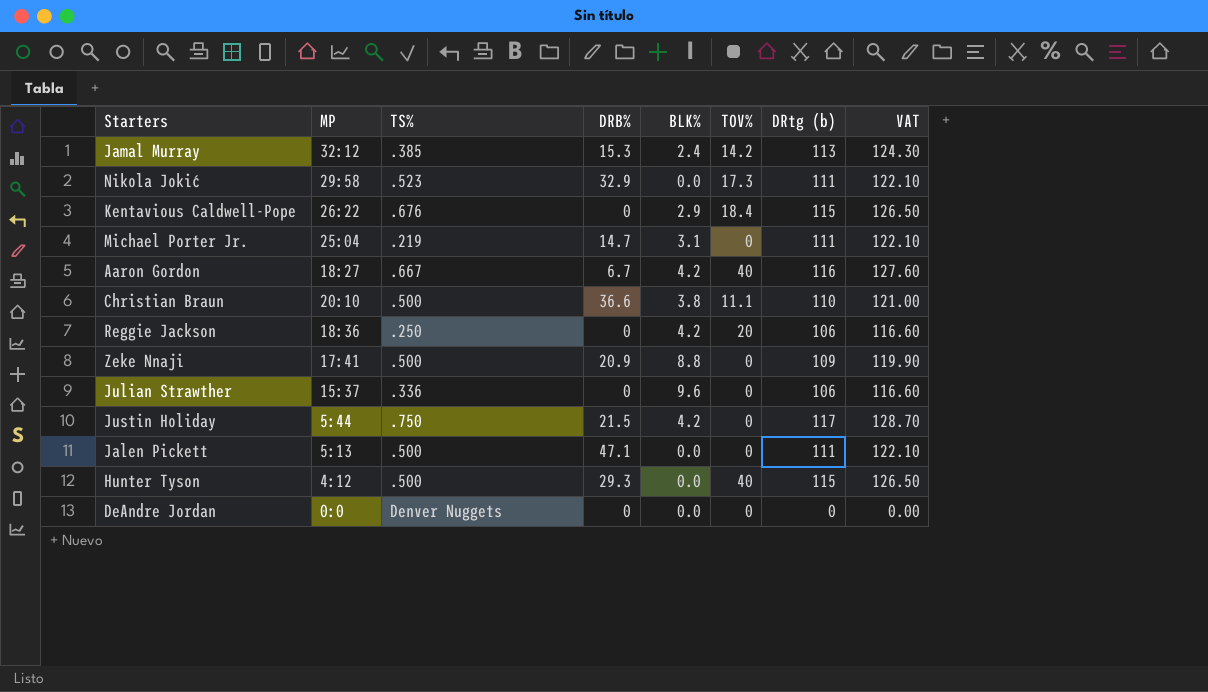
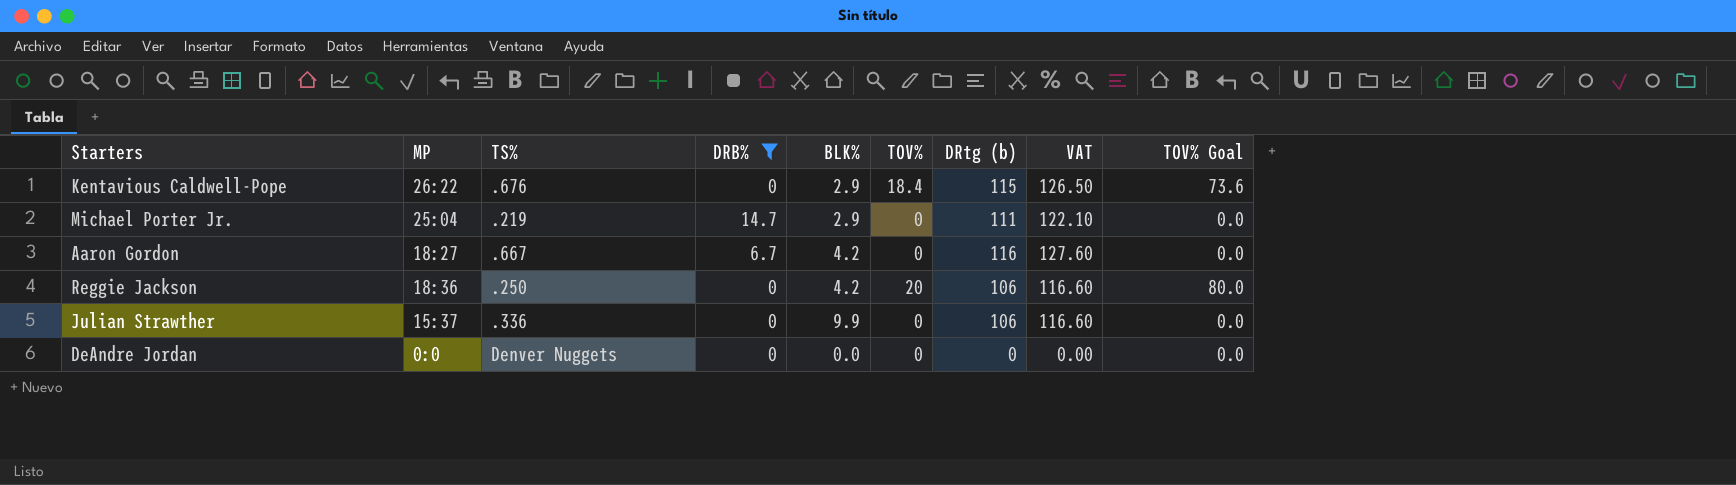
filter: none -> DRB% <= 14.7
column TOV% Goal | formula: none -> [TOV%] * 4
Michael Porter Jr. | BLK%: 3.1 -> 2.9
Aaron Gordon | TOV%: 40 -> 0
Julian Strawther | BLK%: 9.6 -> 9.9

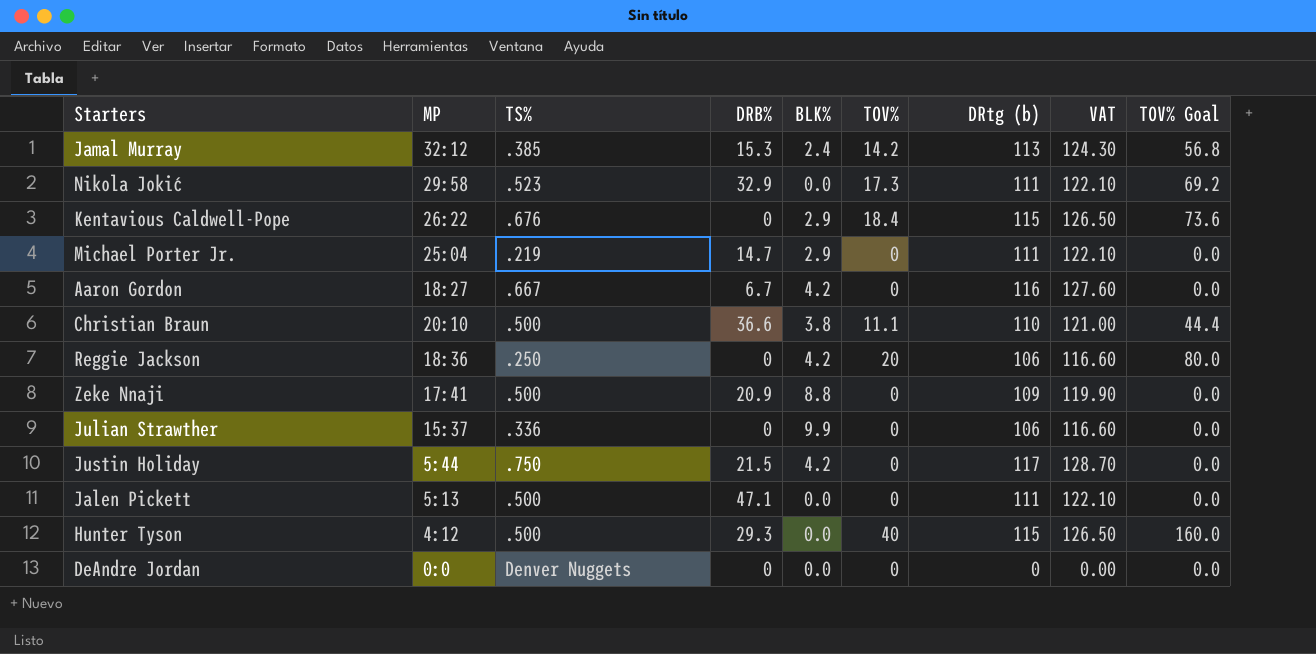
filter: DRB% <= 14.7 -> none

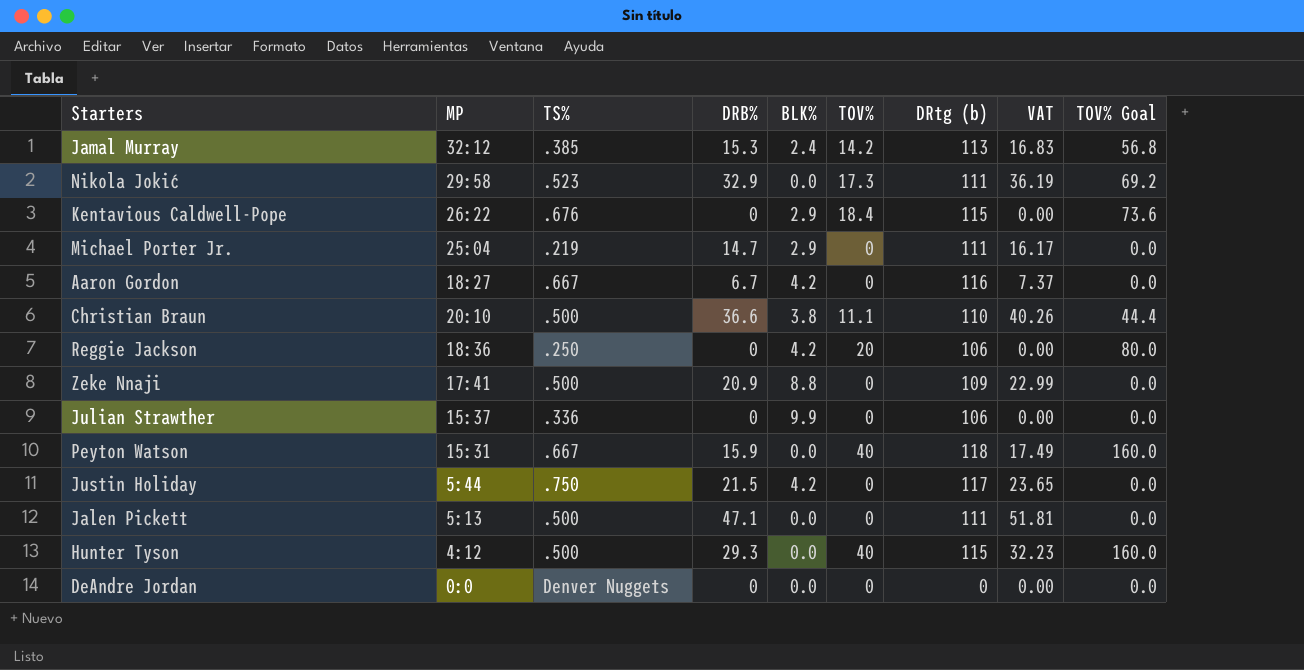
column VAT | formula: [DRtg (b)] * 1.1 -> [DRB%] * 1.1
row Peyton Watson: none -> 15:31 | .667 | 15.9 | 0.0 | 40 | 118 | 17.49 | 160.0

